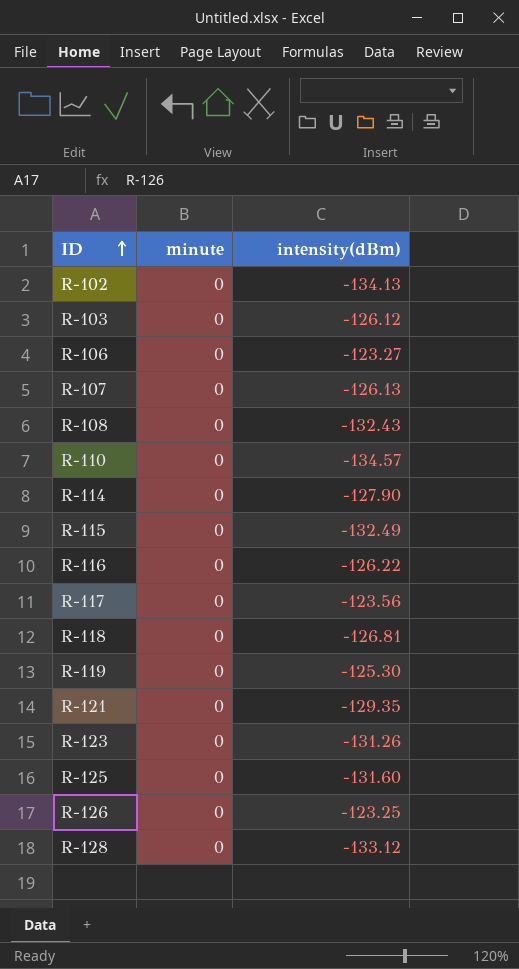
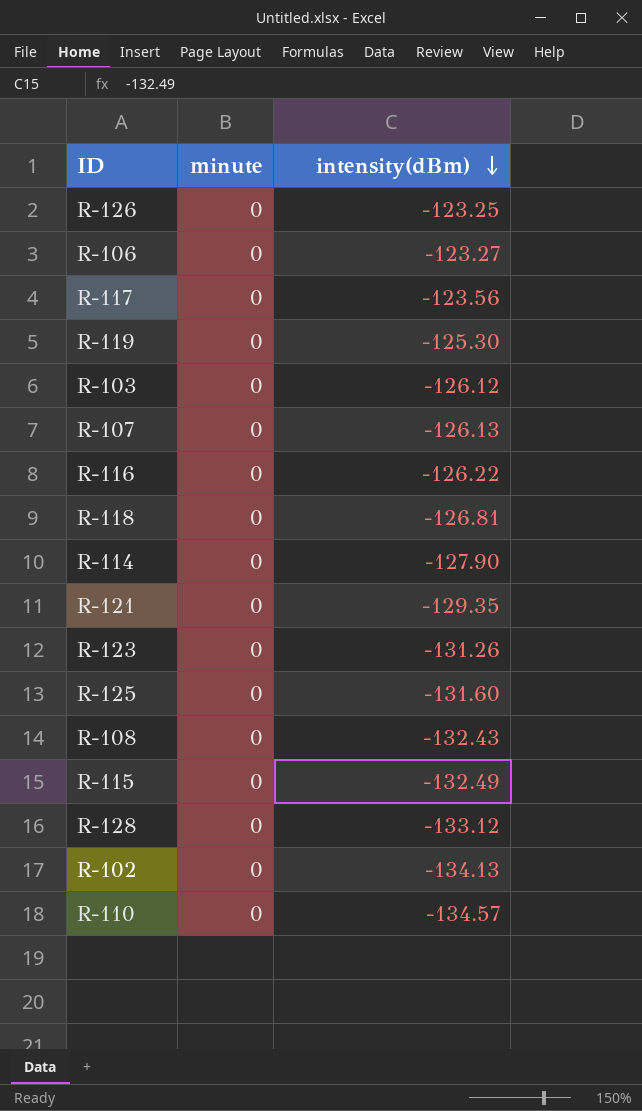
row order: ID ascending -> intensity(dBm) descending

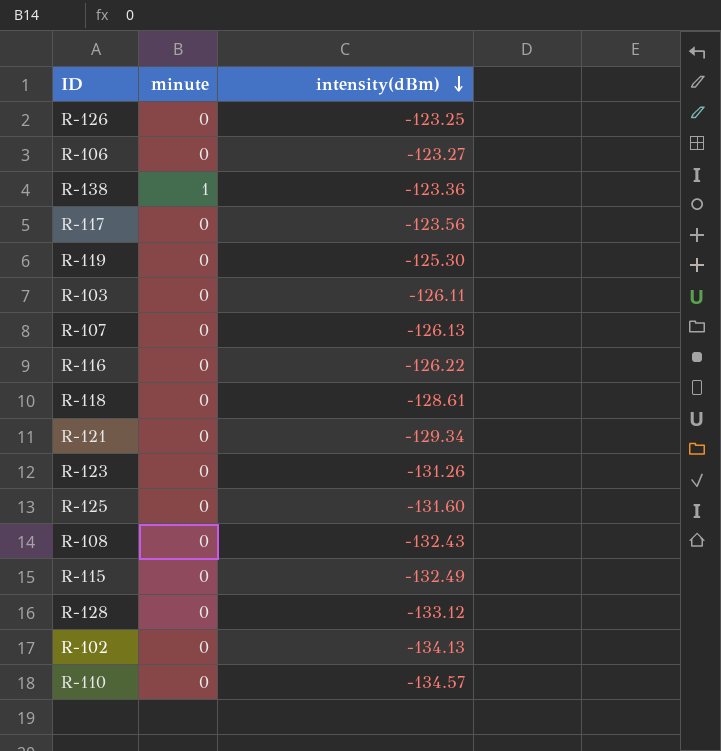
row R-114: 0 | -127.90 -> none
row R-138: none -> 1 | -123.36
R-103 | intensity(dBm): -126.12 -> -126.11
R-118 | intensity(dBm): -126.81 -> -128.61
R-121 | intensity(dBm): -129.35 -> -129.34

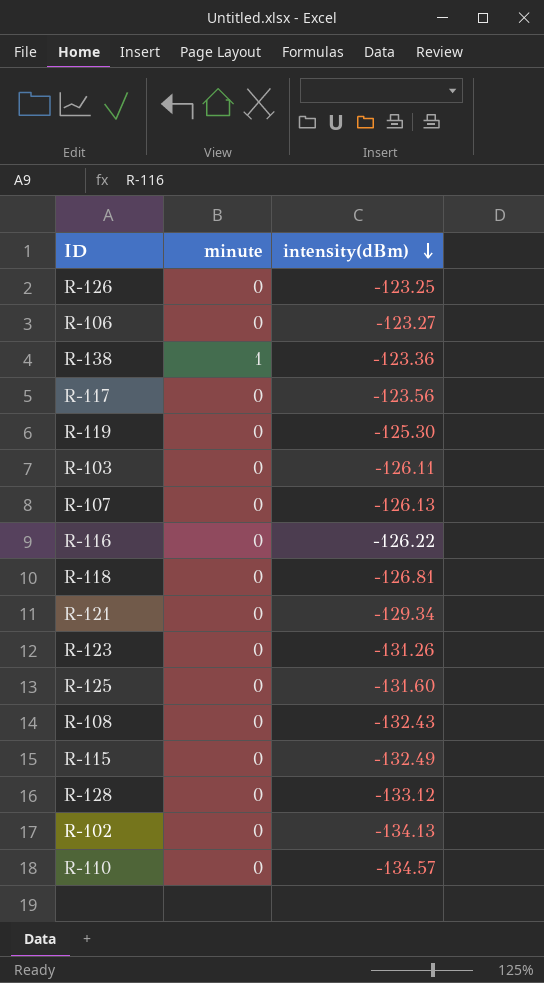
R-118 | intensity(dBm): -128.61 -> -126.81

